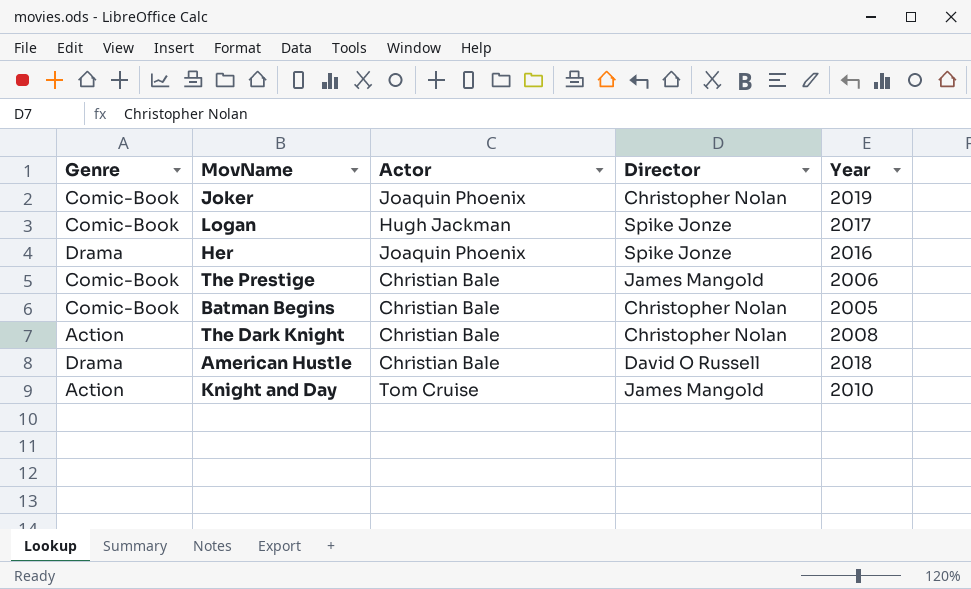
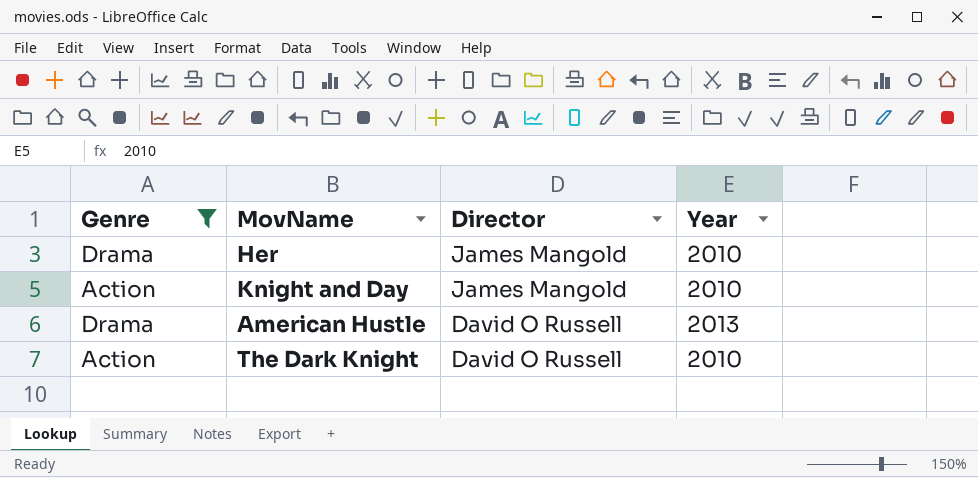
filter: none -> Genre != Comic-Book
row order: none -> Director descending
column Actor | position: 3 -> none
Her | Director: Spike Jonze -> James Mangold
Her | Year: 2016 -> 2010
American Hustle | Year: 2018 -> 2013
The Dark Knight | Director: Christopher Nolan -> David O Russell
The Dark Knight | Year: 2008 -> 2010

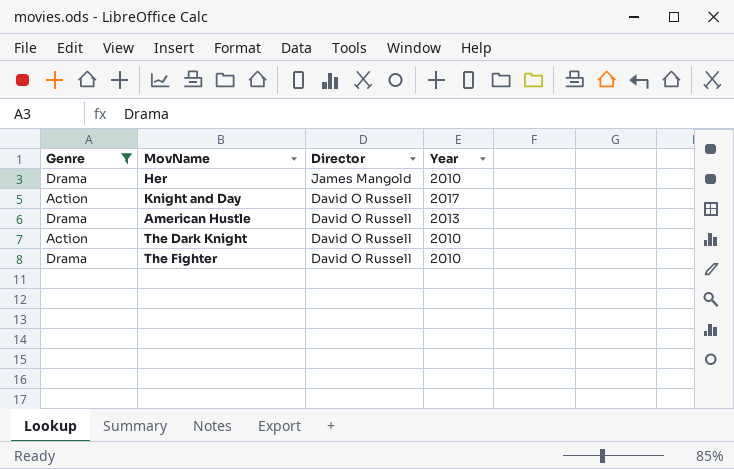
Knight and Day | Director: James Mangold -> David O Russell
Knight and Day | Year: 2010 -> 2017
row The Fighter: none -> Drama | David O Russell | 2010

